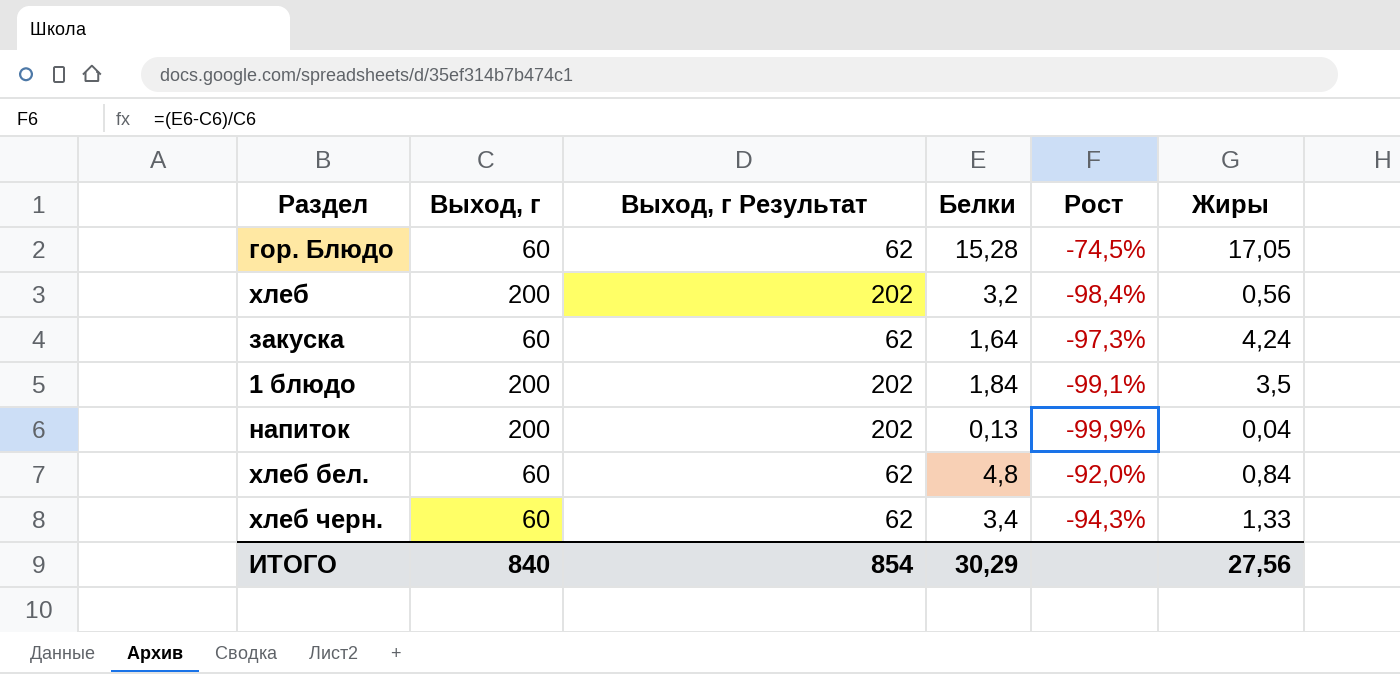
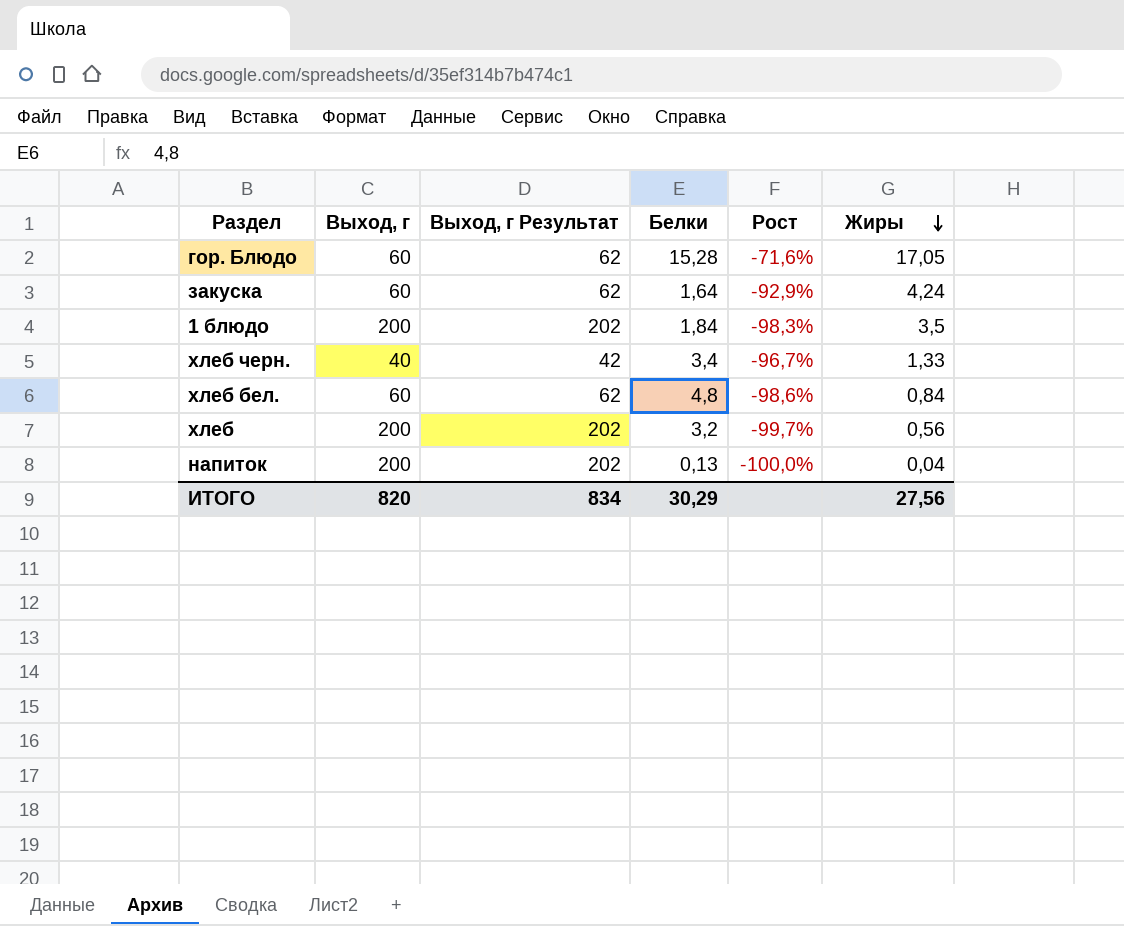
row order: none -> Жиры descending
column Рост | formula: ([Белки] - [Выход, г]) / [Выход, г] -> ([Жиры] - [Выход, г]) / [Выход, г]
хлеб черн. | Выход, г: 60 -> 40
хлеб черн. | Выход, г Результат: 62 -> 42
ИТОГО | Выход, г: 840 -> 820
ИТОГО | Выход, г Результат: 854 -> 834

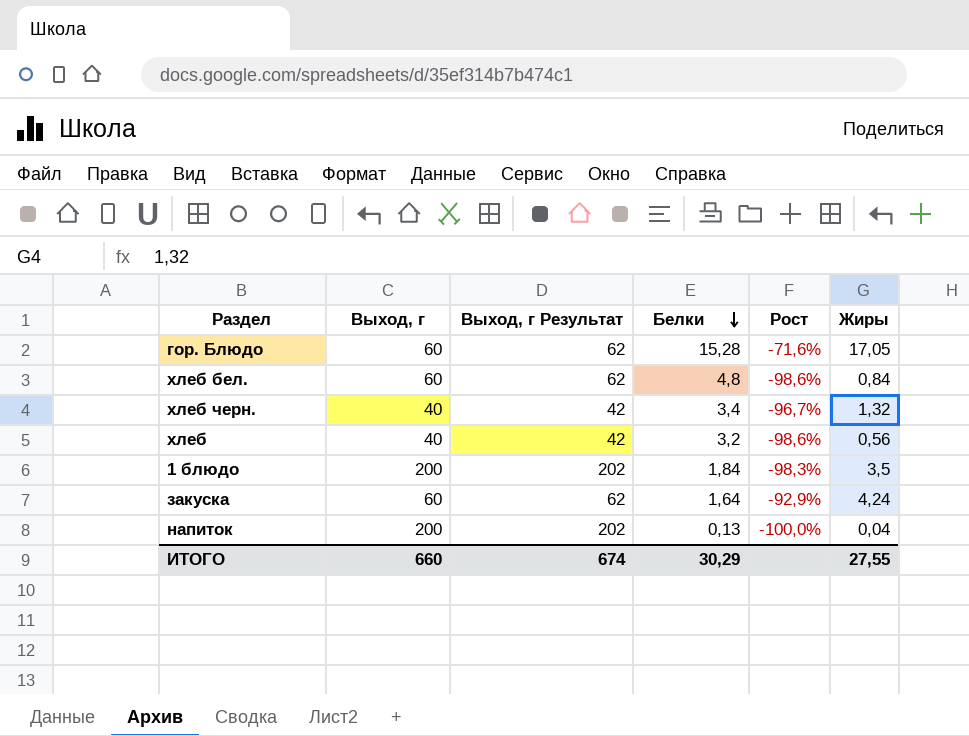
row order: Жиры descending -> Белки descending
хлеб черн. | Жиры: 1,33 -> 1,32
хлеб | Выход, г: 200 -> 40
хлеб | Выход, г Результат: 202 -> 42
хлеб | Рост: -99,7% -> -98,6%
ИТОГО | Выход, г: 820 -> 660
ИТОГО | Выход, г Результат: 834 -> 674
ИТОГО | Жиры: 27,56 -> 27,55

